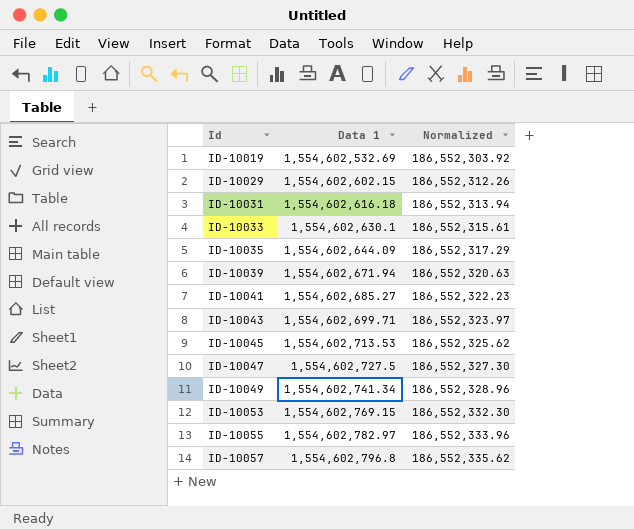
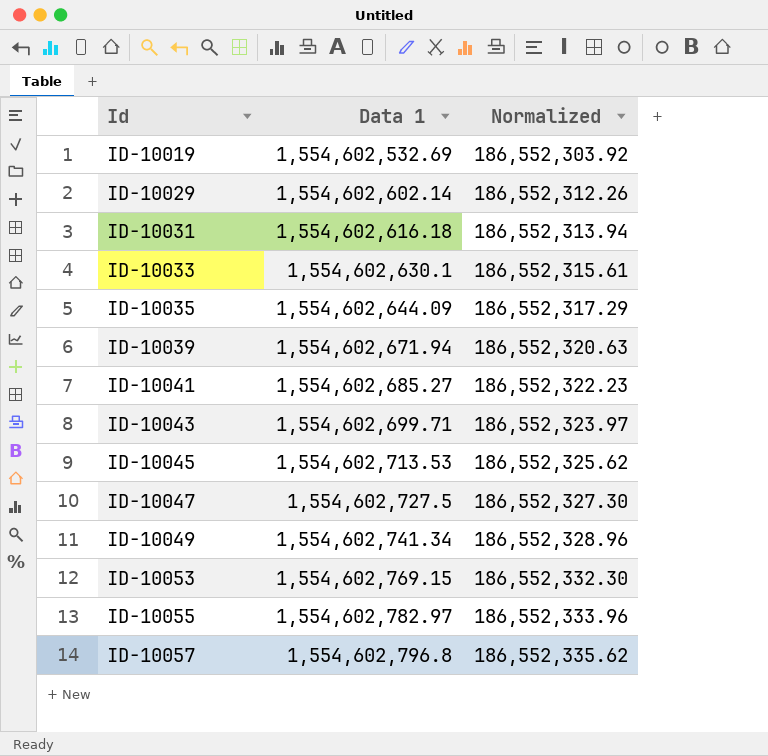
ID-10029 | Data 1: 1,554,602,602.15 -> 1,554,602,602.14

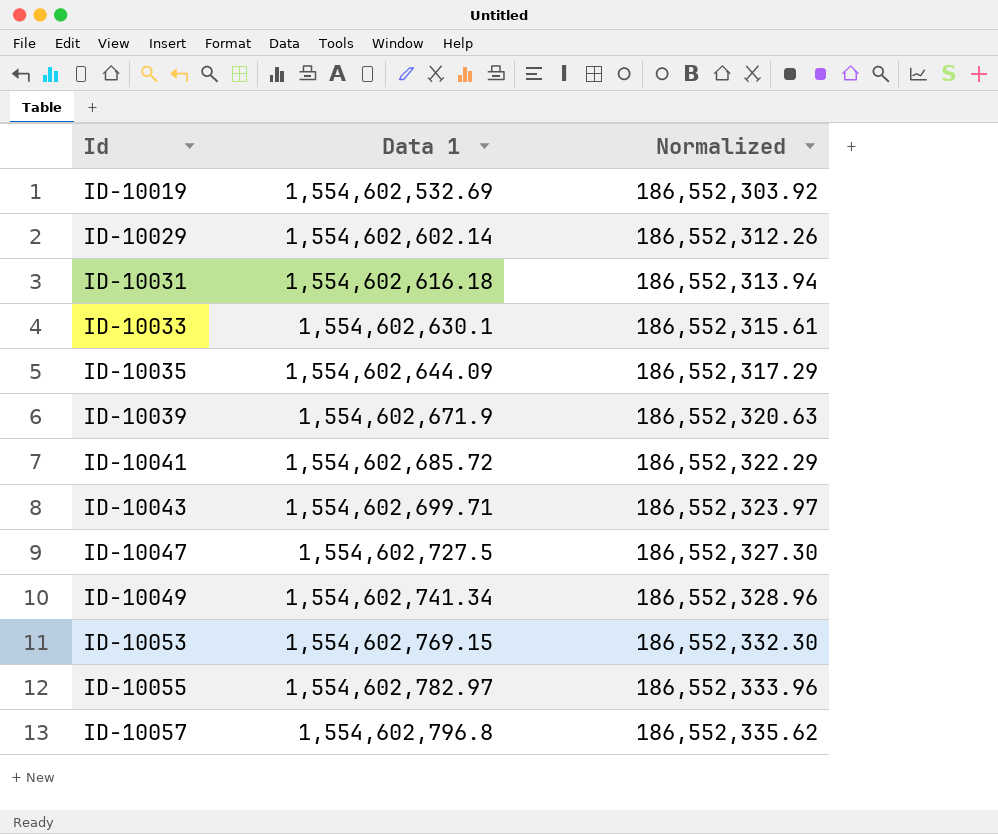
row ID-10045: 1,554,602,713.53 | 186,552,325.62 -> none
ID-10039 | Data 1: 1,554,602,671.94 -> 1,554,602,671.9
ID-10041 | Data 1: 1,554,602,685.27 -> 1,554,602,685.72
ID-10041 | Normalized: 186,552,322.23 -> 186,552,322.29

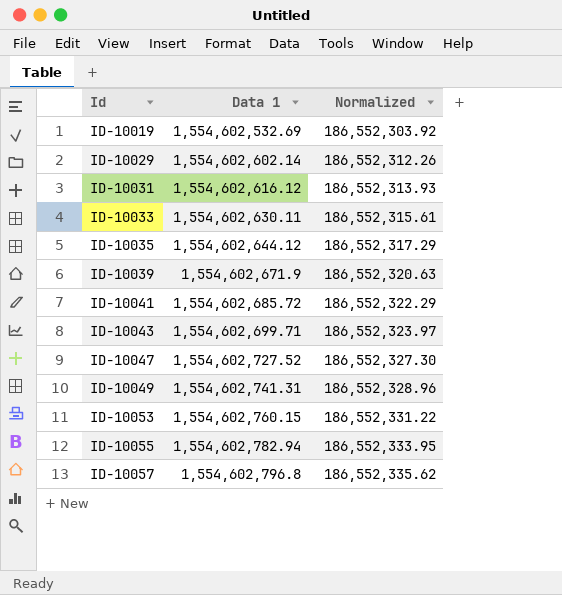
ID-10031 | Data 1: 1,554,602,616.18 -> 1,554,602,616.12
ID-10031 | Normalized: 186,552,313.94 -> 186,552,313.93
ID-10033 | Data 1: 1,554,602,630.1 -> 1,554,602,630.11
ID-10035 | Data 1: 1,554,602,644.09 -> 1,554,602,644.12
ID-10047 | Data 1: 1,554,602,727.5 -> 1,554,602,727.52
ID-10049 | Data 1: 1,554,602,741.34 -> 1,554,602,741.31
ID-10053 | Data 1: 1,554,602,769.15 -> 1,554,602,760.15
ID-10053 | Normalized: 186,552,332.30 -> 186,552,331.22
ID-10055 | Data 1: 1,554,602,782.97 -> 1,554,602,782.94
ID-10055 | Normalized: 186,552,333.96 -> 186,552,333.95

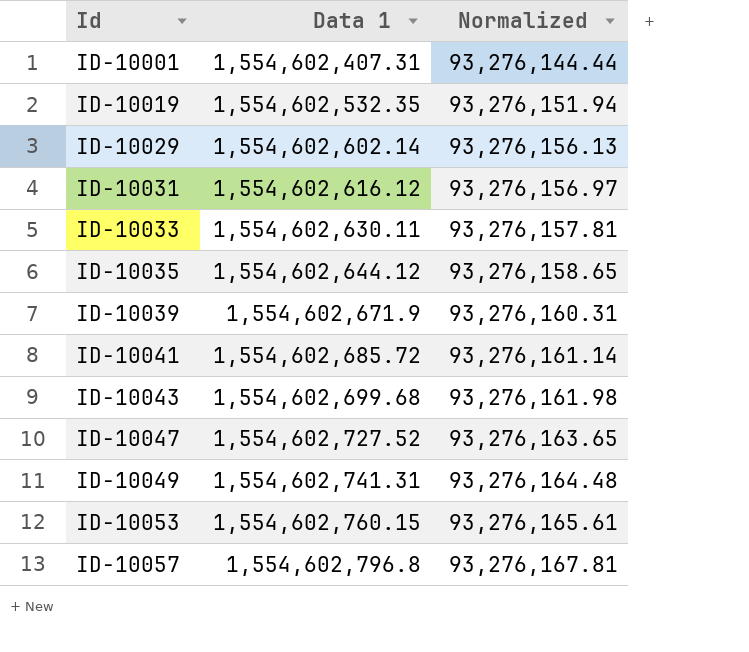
column Normalized | formula: [Data 1] * 0.12 -> [Data 1] * 0.06
row ID-10055: 1,554,602,782.94 | 186,552,333.95 -> none
row ID-10001: none -> 1,554,602,407.31 | 93,276,144.44
ID-10019 | Data 1: 1,554,602,532.69 -> 1,554,602,532.35
ID-10043 | Data 1: 1,554,602,699.71 -> 1,554,602,699.68

